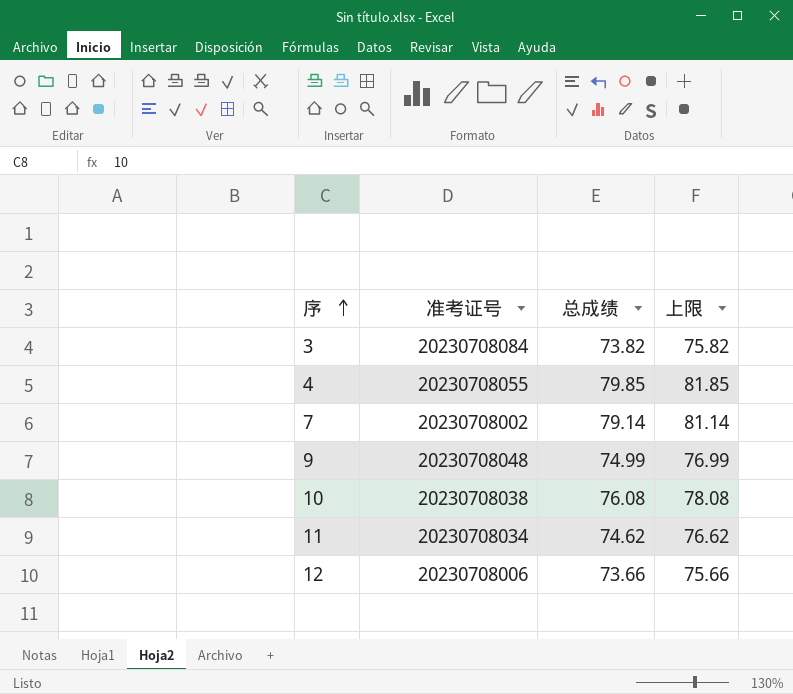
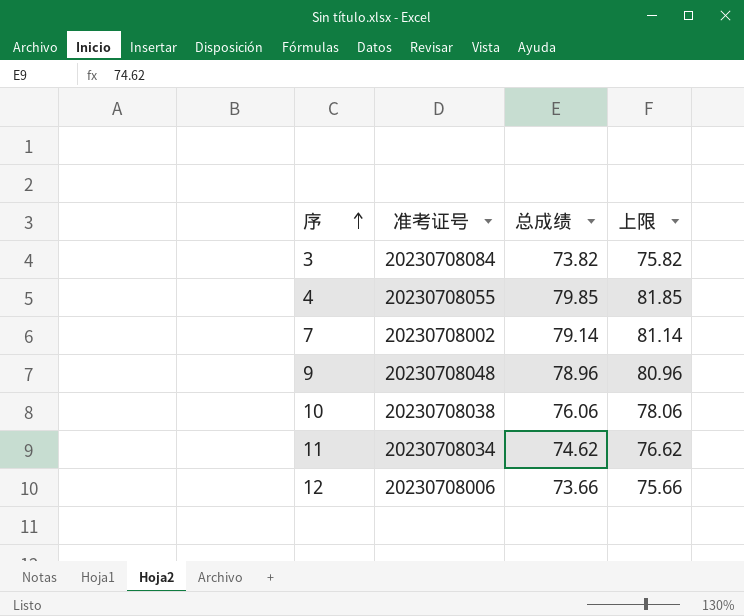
9 | 总成绩: 74.99 -> 78.96
9 | 上限: 76.99 -> 80.96
10 | 总成绩: 76.08 -> 76.06
10 | 上限: 78.08 -> 78.06

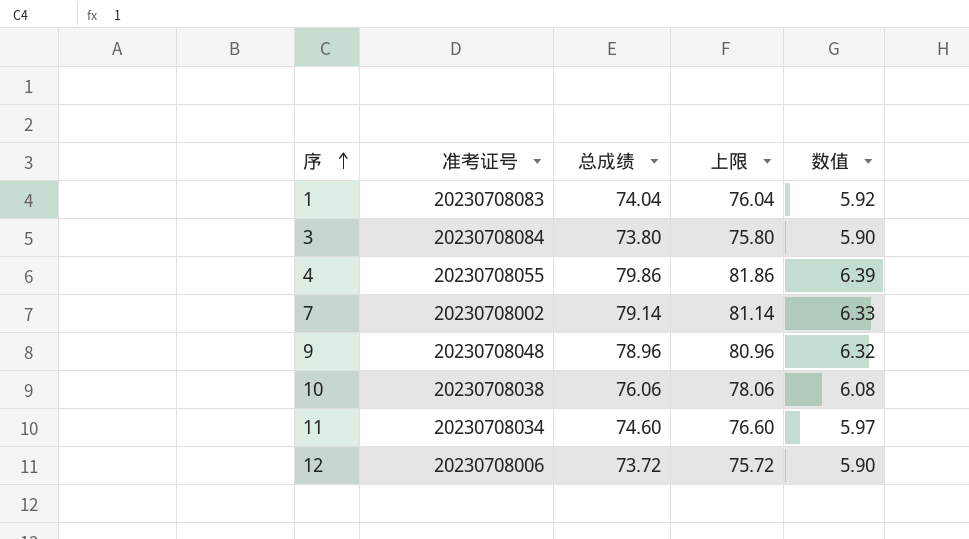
column 数值 | formula: none -> [总成绩] * 0.08
row 1: none -> 20230708083 | 74.04 | 76.04 | 5.92
3 | 总成绩: 73.82 -> 73.80
3 | 上限: 75.82 -> 75.80
4 | 总成绩: 79.85 -> 79.86
4 | 上限: 81.85 -> 81.86
11 | 总成绩: 74.62 -> 74.60
11 | 上限: 76.62 -> 76.60
12 | 总成绩: 73.66 -> 73.72
12 | 上限: 75.66 -> 75.72

